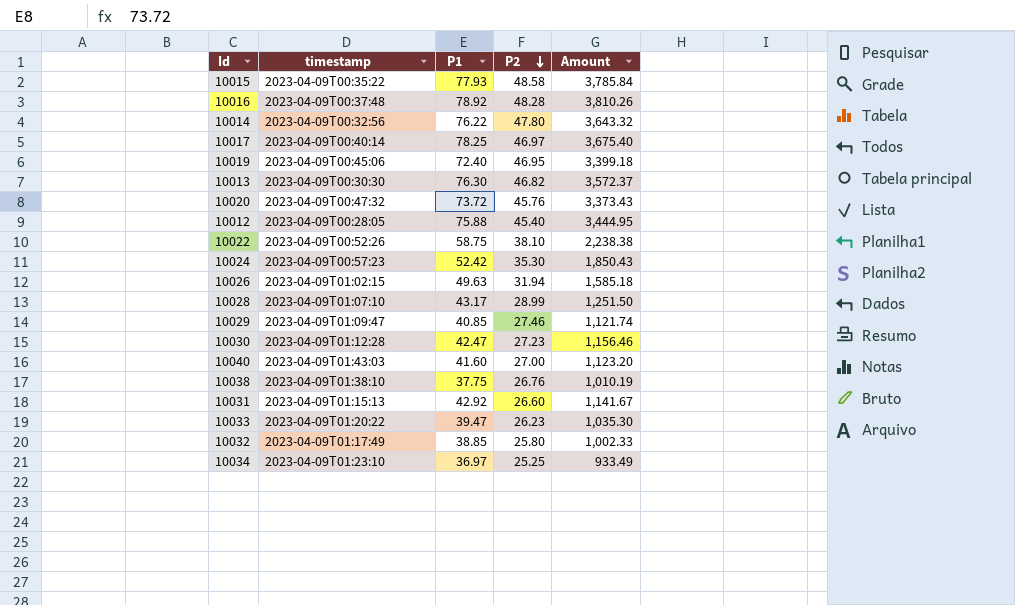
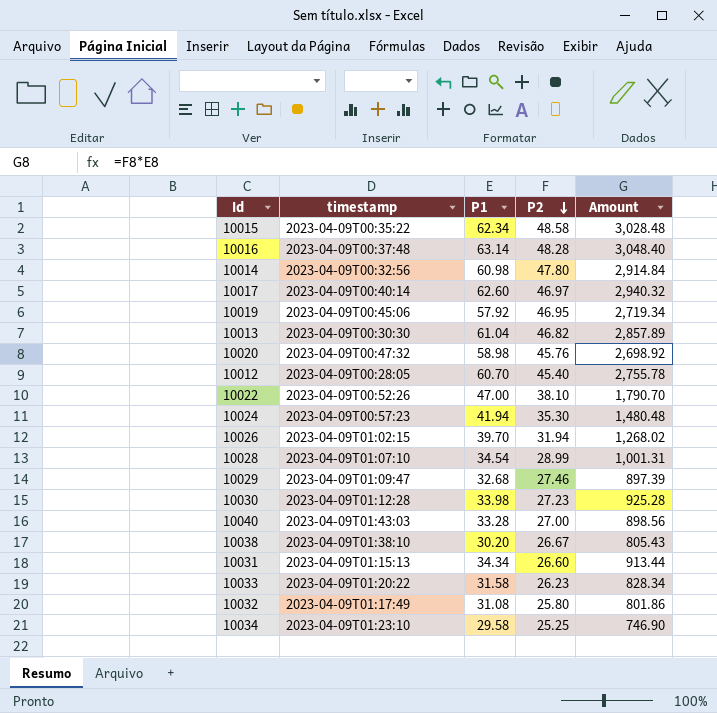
10015 | P1: 77.93 -> 62.34
10015 | Amount: 3,785.84 -> 3,028.48
10016 | P1: 78.92 -> 63.14
10016 | Amount: 3,810.26 -> 3,048.40
10014 | P1: 76.22 -> 60.98
10014 | Amount: 3,643.32 -> 2,914.84
10017 | P1: 78.25 -> 62.60
10017 | Amount: 3,675.40 -> 2,940.32
10019 | P1: 72.40 -> 57.92
10019 | Amount: 3,399.18 -> 2,719.34
10013 | P1: 76.30 -> 61.04
10013 | Amount: 3,572.37 -> 2,857.89
10020 | P1: 73.72 -> 58.98
10020 | Amount: 3,373.43 -> 2,698.92
10012 | P1: 75.88 -> 60.70
10012 | Amount: 3,444.95 -> 2,755.78
10022 | P1: 58.75 -> 47.00
10022 | Amount: 2,238.38 -> 1,790.70
10024 | P1: 52.42 -> 41.94
10024 | Amount: 1,850.43 -> 1,480.48
10026 | P1: 49.63 -> 39.70
10026 | Amount: 1,585.18 -> 1,268.02
10028 | P1: 43.17 -> 34.54
10028 | Amount: 1,251.50 -> 1,001.31
10029 | P1: 40.85 -> 32.68
10029 | Amount: 1,121.74 -> 897.39
10030 | P1: 42.47 -> 33.98
10030 | Amount: 1,156.46 -> 925.28
10040 | P1: 41.60 -> 33.28
10040 | Amount: 1,123.20 -> 898.56
10038 | P1: 37.75 -> 30.20
10038 | P2: 26.76 -> 26.67
10038 | Amount: 1,010.19 -> 805.43
10031 | P1: 42.92 -> 34.34
10031 | Amount: 1,141.67 -> 913.44
10033 | P1: 39.47 -> 31.58
10033 | Amount: 1,035.30 -> 828.34
10032 | P1: 38.85 -> 31.08
10032 | Amount: 1,002.33 -> 801.86
10034 | P1: 36.97 -> 29.58
10034 | Amount: 933.49 -> 746.90

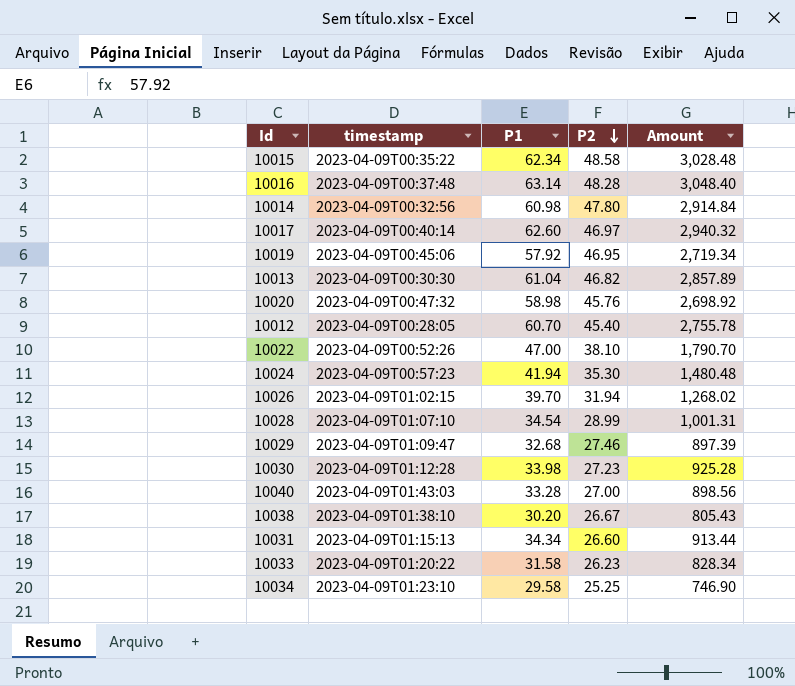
row 10032: 2023-04-09T01:17:49 | 31.08 | 25.80 | 801.86 -> none

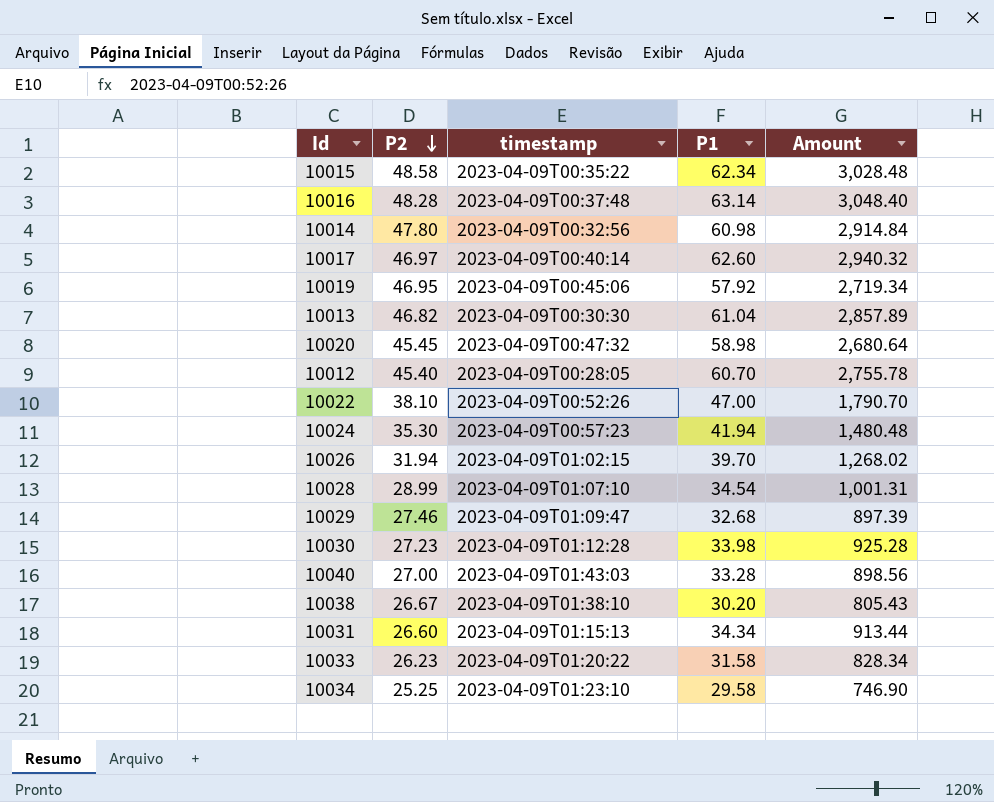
column P2 | position: 4 -> 2
10020 | P2: 45.76 -> 45.45
10020 | Amount: 2,698.92 -> 2,680.64

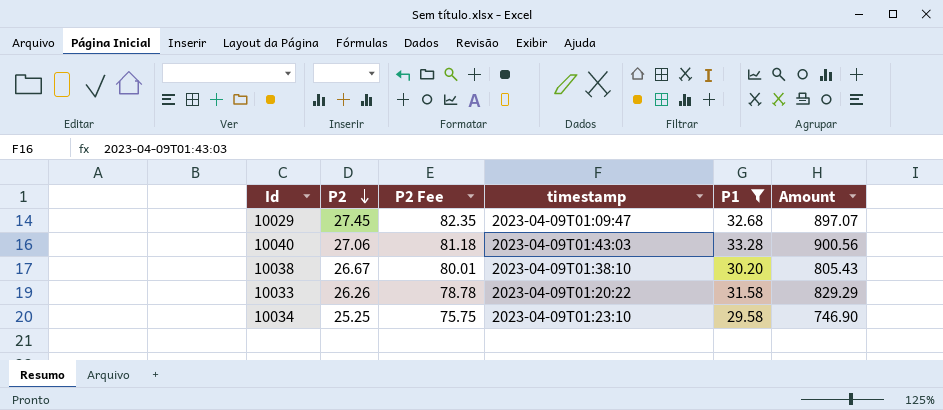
filter: none -> P1 <= 33.28
column P2 Fee | formula: none -> [P2] * 3
10029 | P2: 27.46 -> 27.45
10029 | Amount: 897.39 -> 897.07
10040 | P2: 27.00 -> 27.06
10040 | Amount: 898.56 -> 900.56
10033 | P2: 26.23 -> 26.26
10033 | Amount: 828.34 -> 829.29

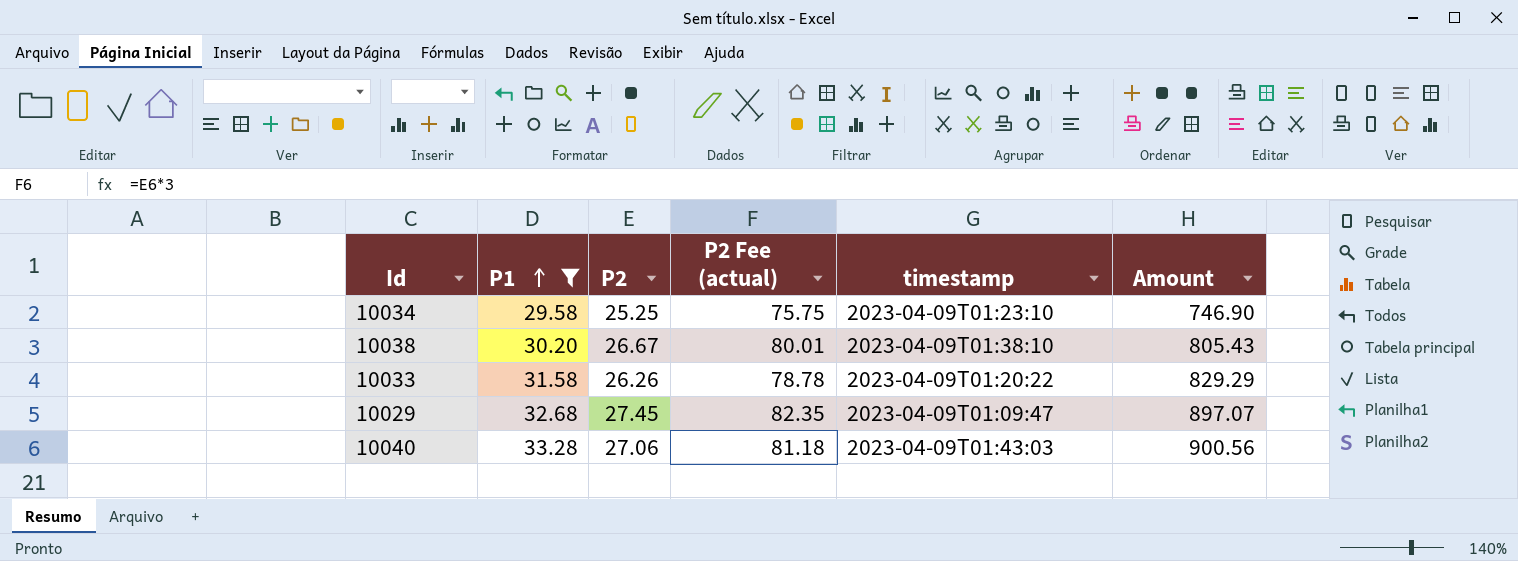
row order: P2 descending -> P1 ascending
column P1 | position: 5 -> 2
column name: P2 Fee -> P2 Fee (actual)

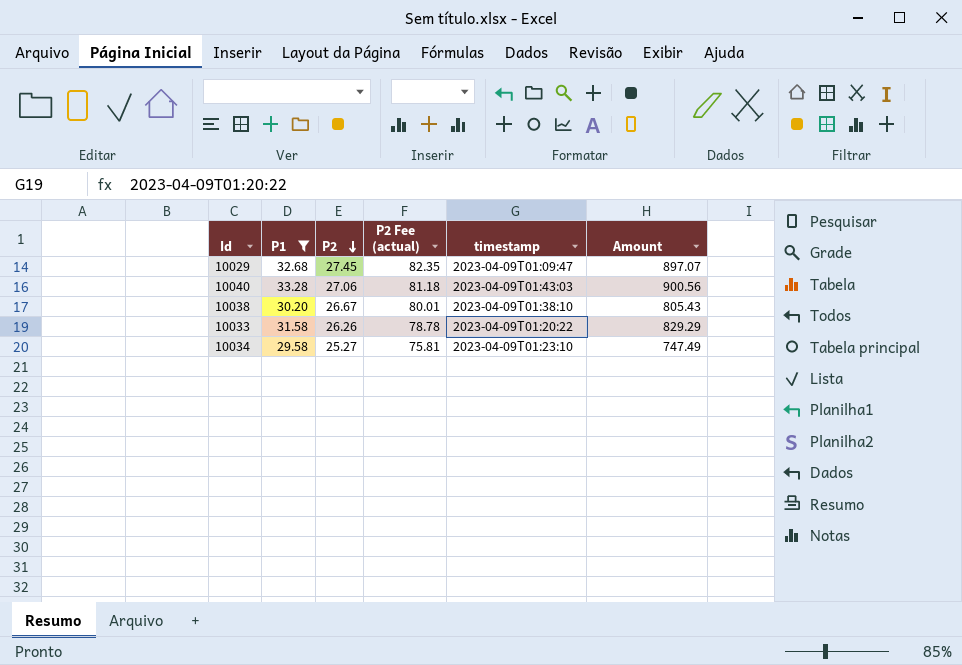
row order: P1 ascending -> P2 descending
10034 | P2: 25.25 -> 25.27
10034 | P2 Fee (actual): 75.75 -> 75.81
10034 | Amount: 746.90 -> 747.49

